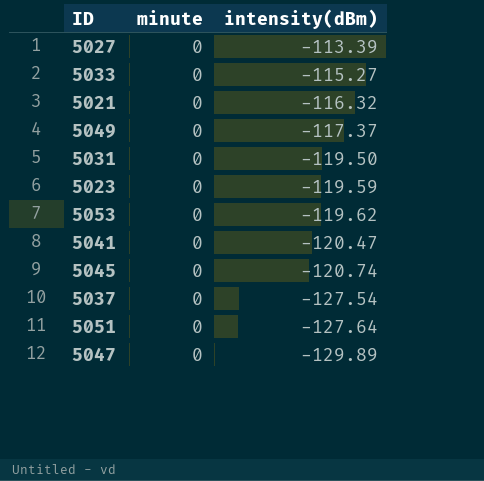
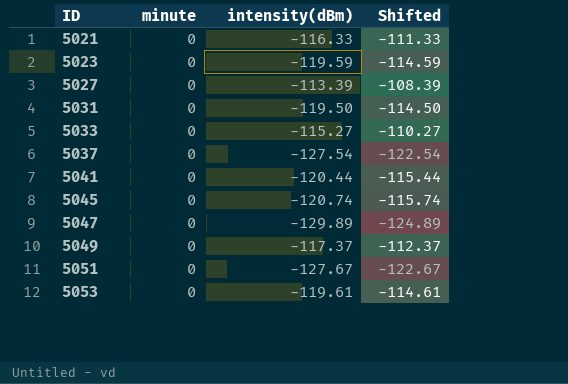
row order: intensity(dBm) descending -> ID ascending
column Shifted | formula: none -> [intensity(dBm)] + 5
5021 | intensity(dBm): -116.32 -> -116.33
5041 | intensity(dBm): -120.47 -> -120.44
5051 | intensity(dBm): -127.64 -> -127.67
5053 | intensity(dBm): -119.62 -> -119.61

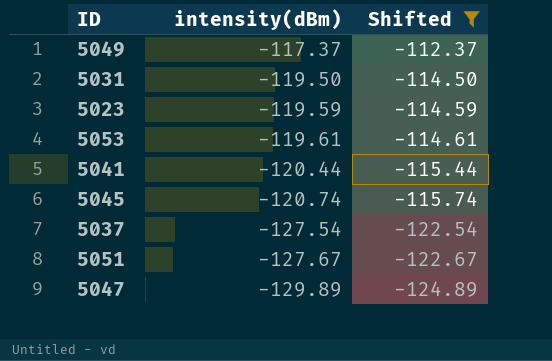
filter: none -> Shifted <= -112.37
row order: ID ascending -> intensity(dBm) descending
column minute | position: 2 -> none

